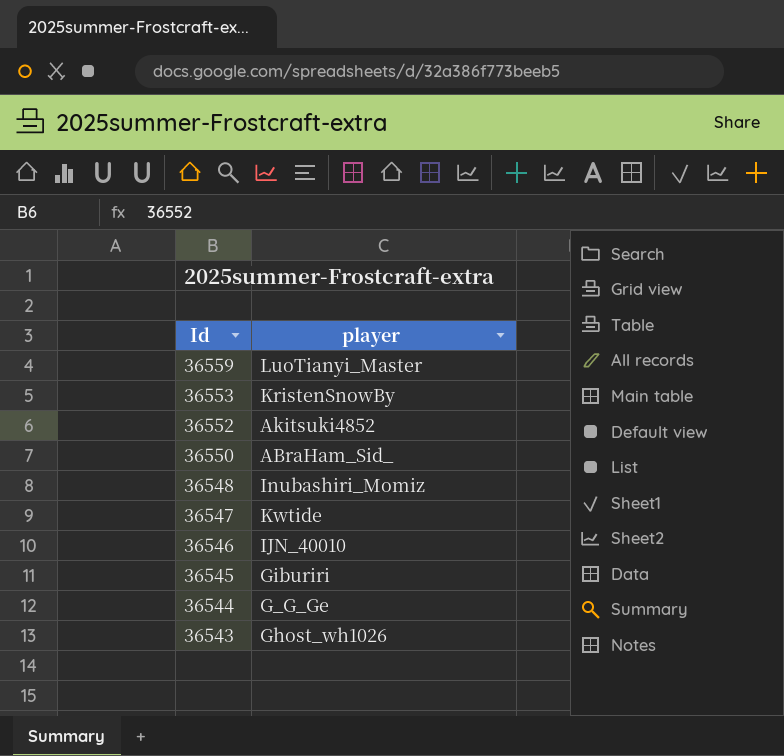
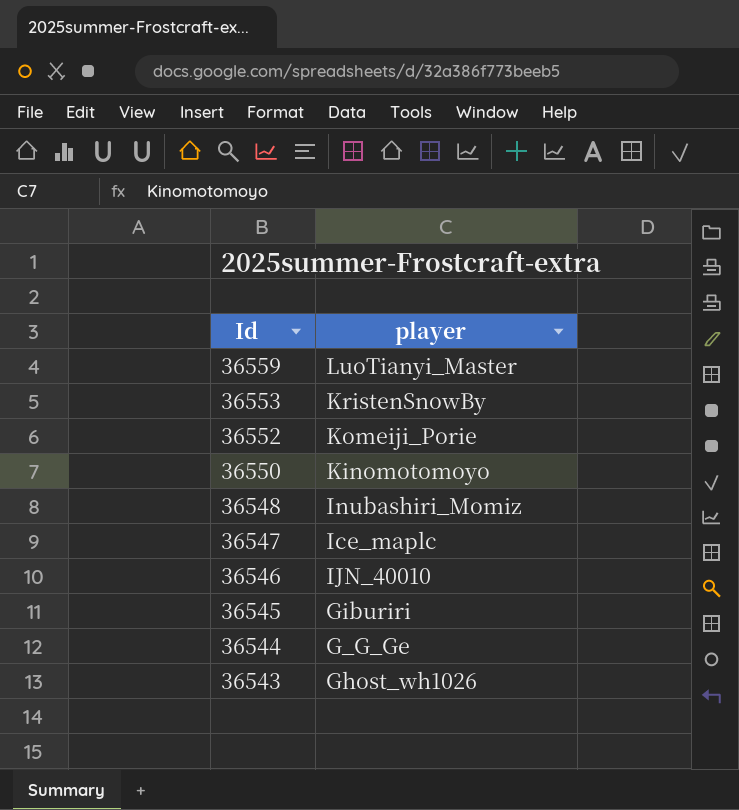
36552 | player: Akitsuki4852 -> Komeiji_Porie
36550 | player: ABraHam_Sid_ -> Kinomotomoyo
36547 | player: Kwtide -> Ice_maplc

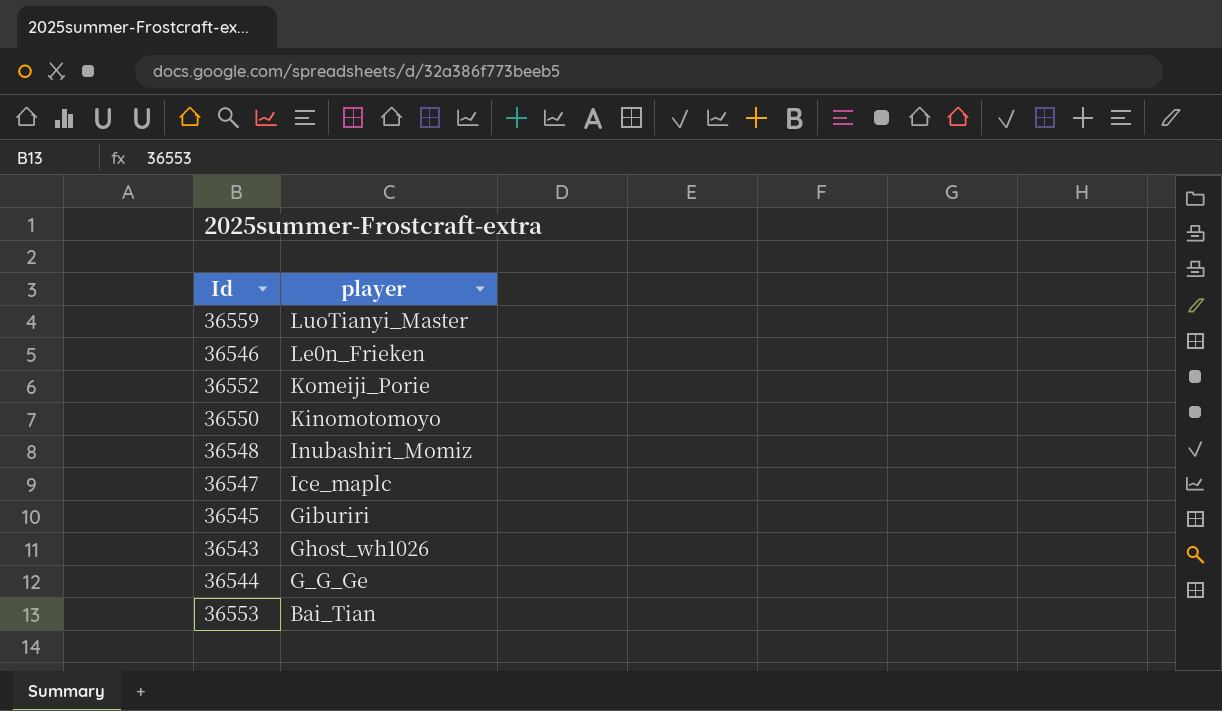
row order: Id descending -> player descending
36546 | player: IJN_40010 -> Le0n_Frieken
36553 | player: KristenSnowBy -> Bai_Tian

